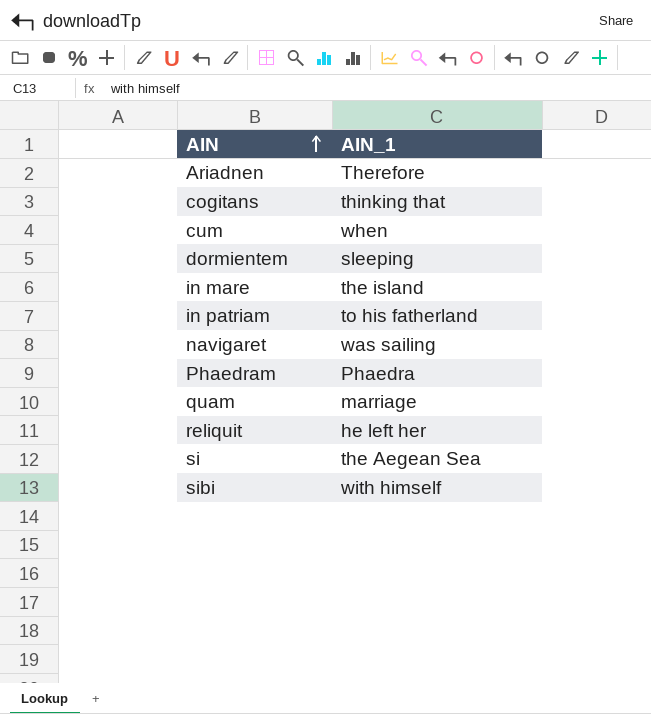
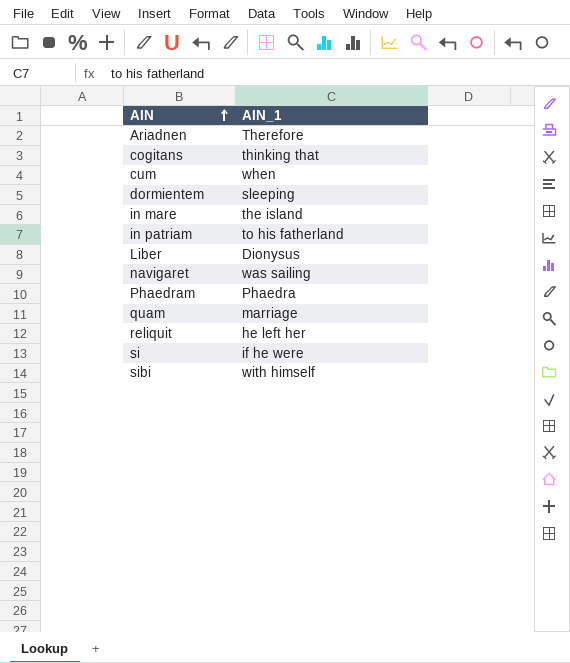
row Liber: none -> Dionysus
si | AIN_1: the Aegean Sea -> if he were

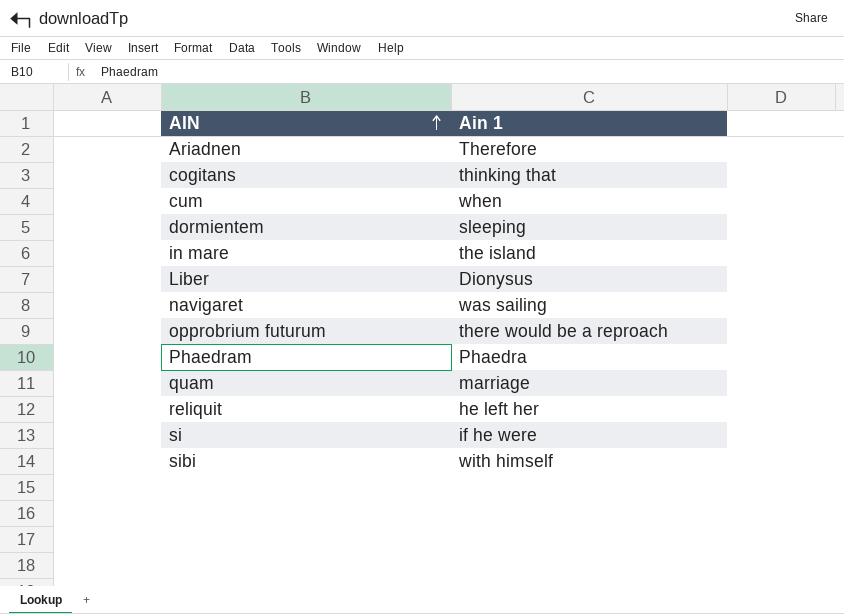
column name: AIN_1 -> Ain 1
row in patriam: to his fatherland -> none
row opprobrium futurum: none -> there would be a reproach

